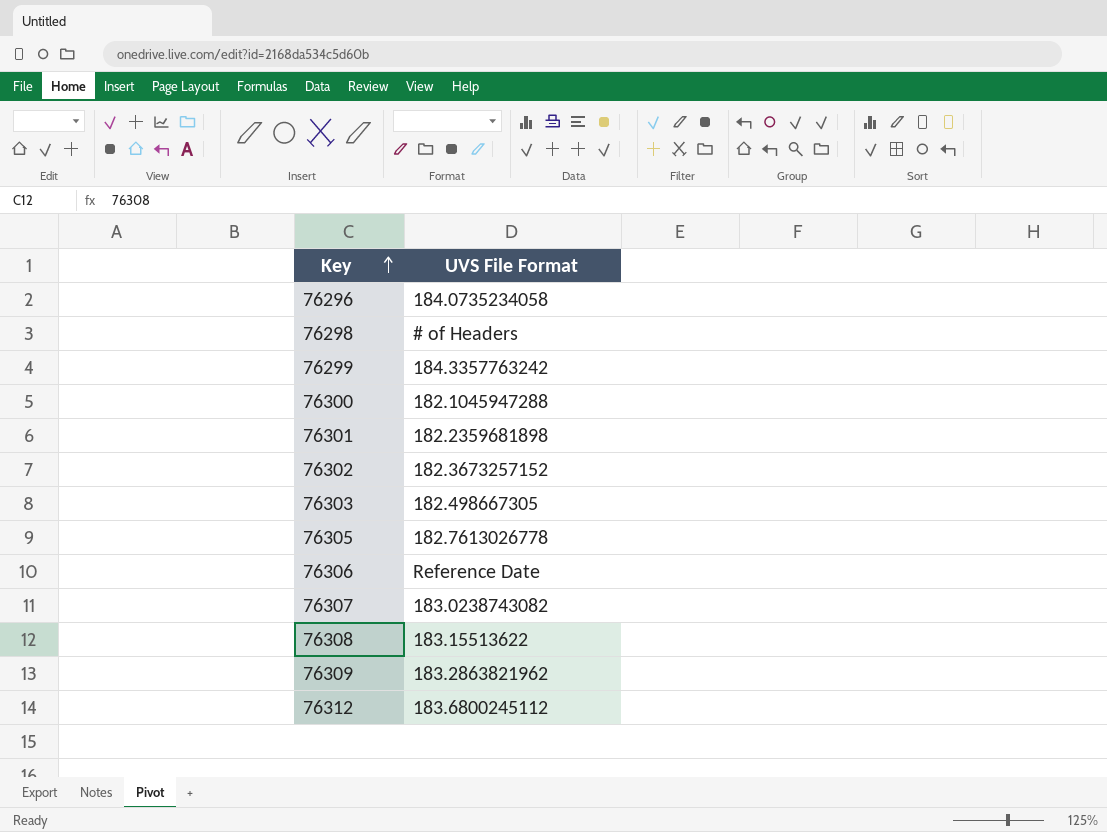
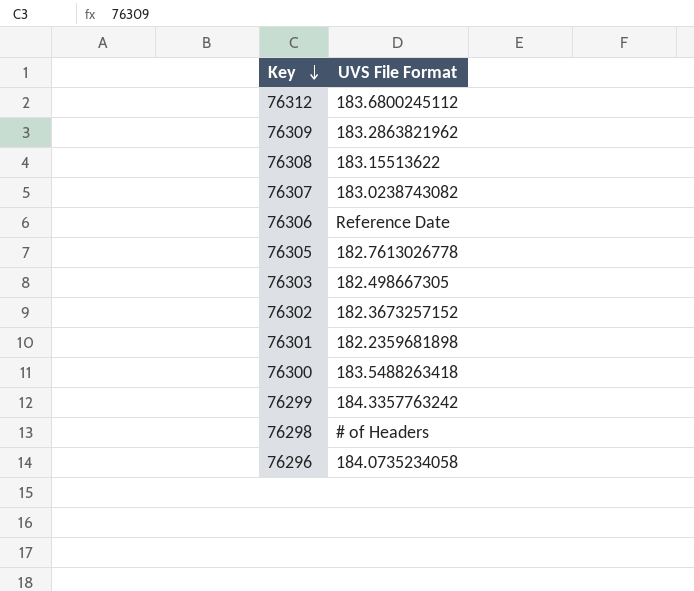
row order: Key ascending -> Key descending
76300 | UVS File Format: 182.1045947288 -> 183.5488263418

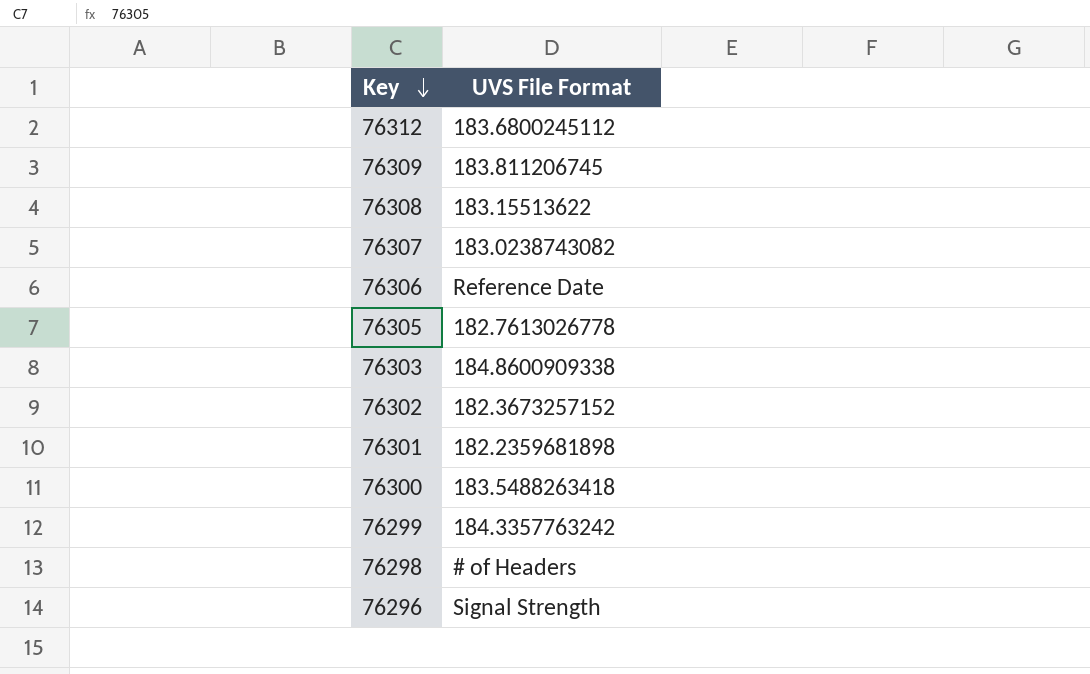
76309 | UVS File Format: 183.2863821962 -> 183.811206745
76303 | UVS File Format: 182.498667305 -> 184.8600909338
76296 | UVS File Format: 184.0735234058 -> Signal Strength

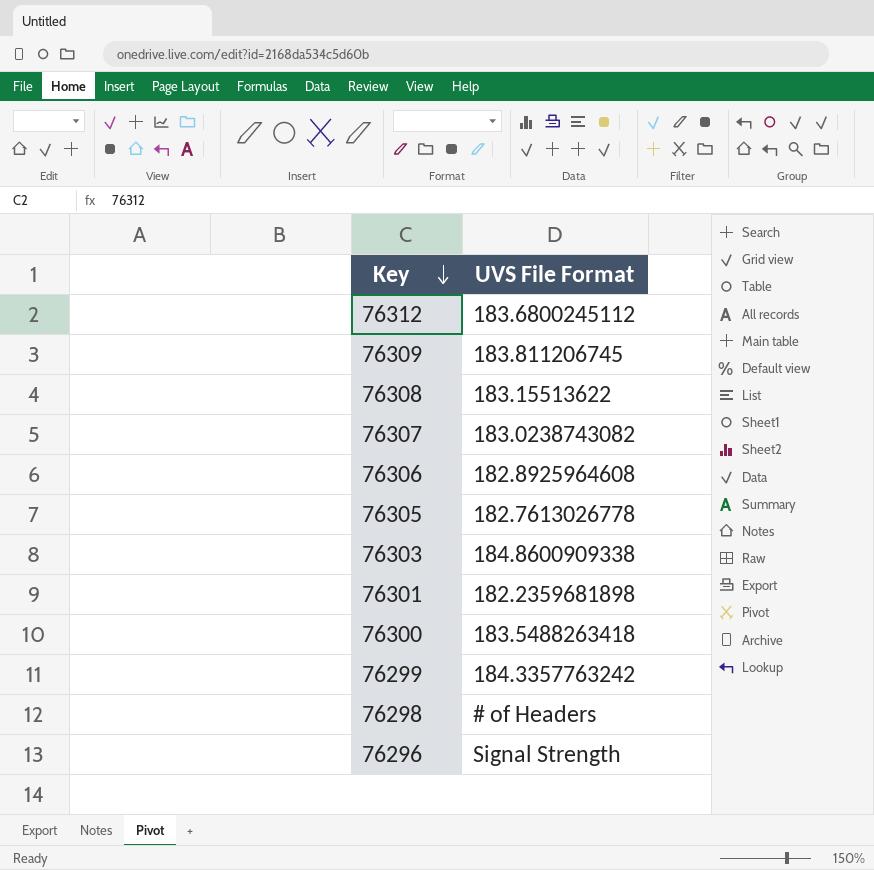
row 76302: 182.3673257152 -> none
76306 | UVS File Format: Reference Date -> 182.8925964608

